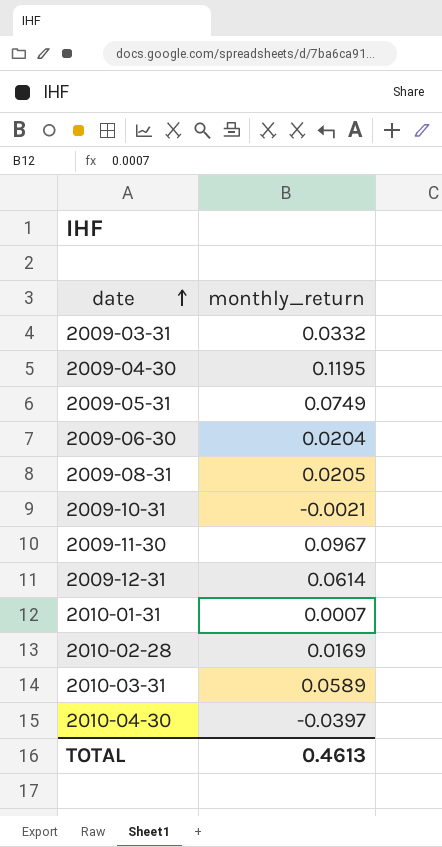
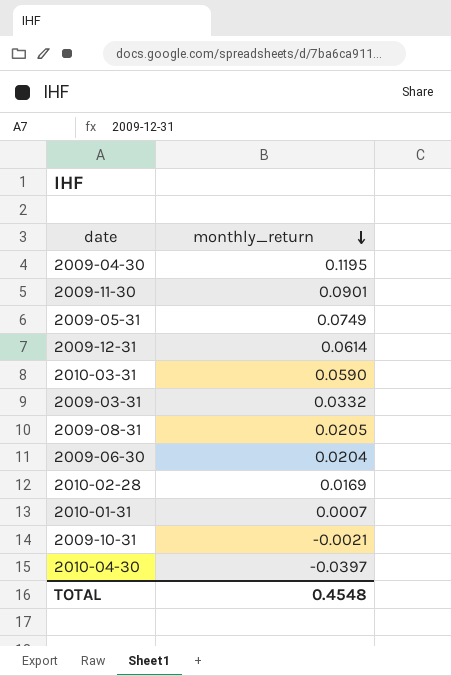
row order: date ascending -> monthly_return descending
2009-11-30 | monthly_return: 0.0967 -> 0.0901
2010-03-31 | monthly_return: 0.0589 -> 0.0590
TOTAL | monthly_return: 0.4613 -> 0.4548

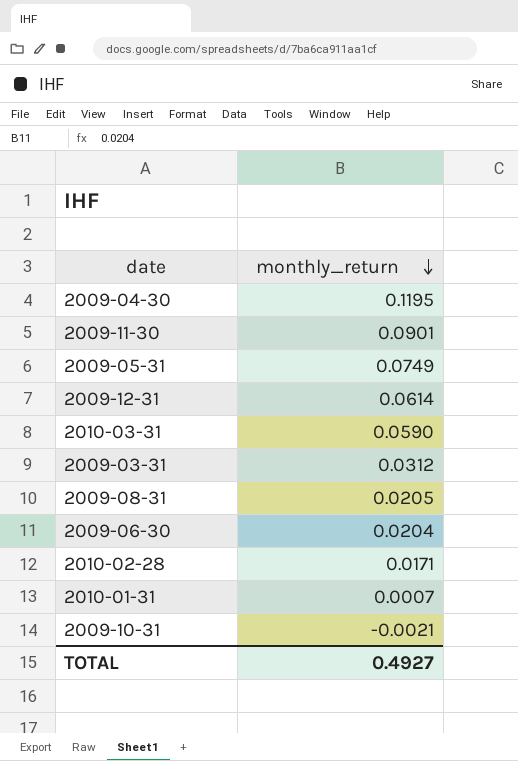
row 2010-04-30: -0.0397 -> none
2009-03-31 | monthly_return: 0.0332 -> 0.0312
2010-02-28 | monthly_return: 0.0169 -> 0.0171
TOTAL | monthly_return: 0.4548 -> 0.4927

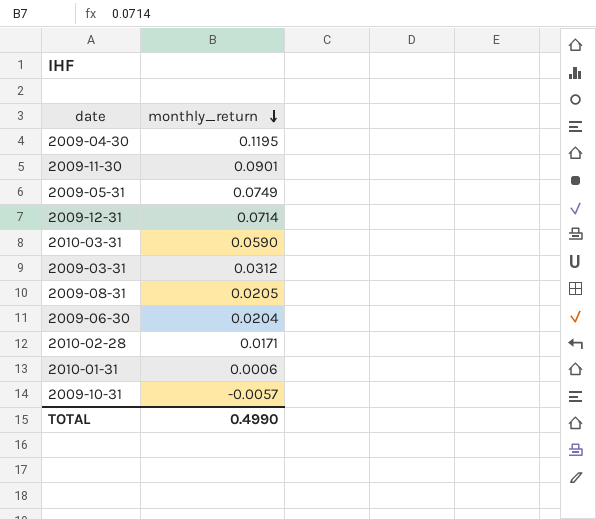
2009-12-31 | monthly_return: 0.0614 -> 0.0714
2010-01-31 | monthly_return: 0.0007 -> 0.0006
2009-10-31 | monthly_return: -0.0021 -> -0.0057
TOTAL | monthly_return: 0.4927 -> 0.4990

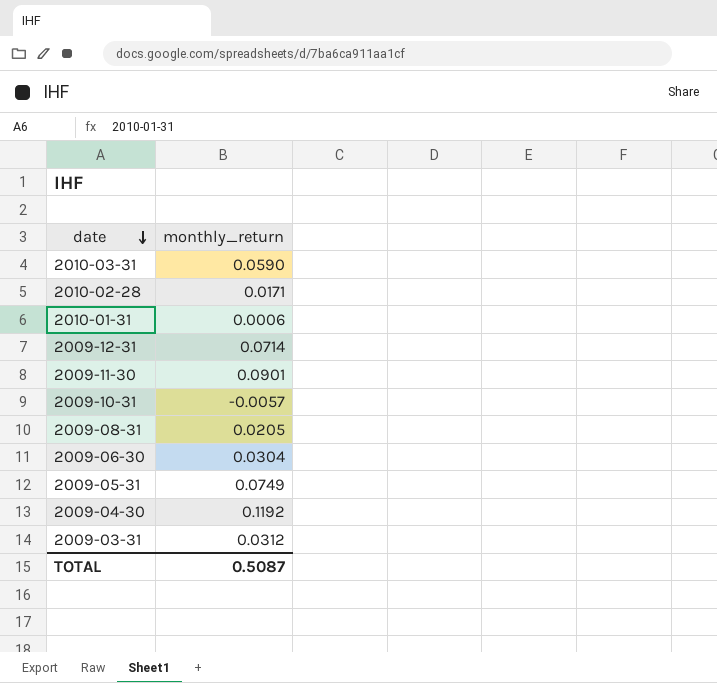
row order: monthly_return descending -> date descending
2009-06-30 | monthly_return: 0.0204 -> 0.0304
2009-04-30 | monthly_return: 0.1195 -> 0.1192
TOTAL | monthly_return: 0.4990 -> 0.5087

